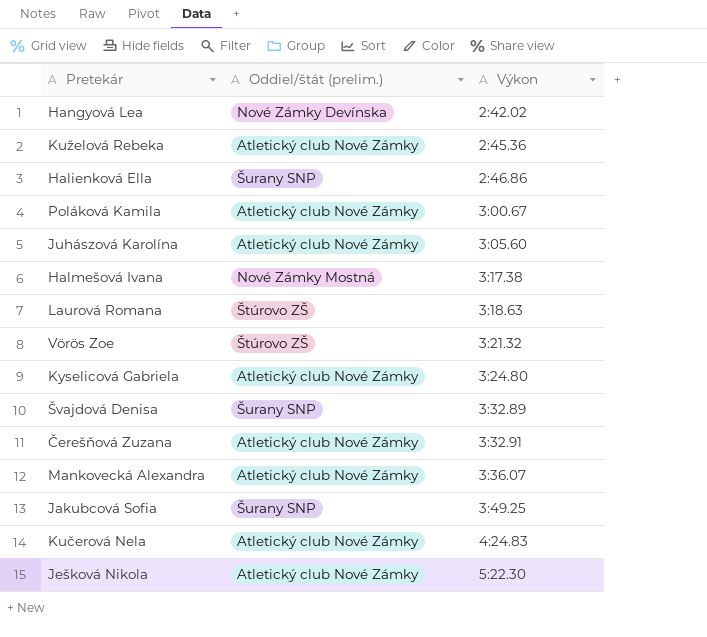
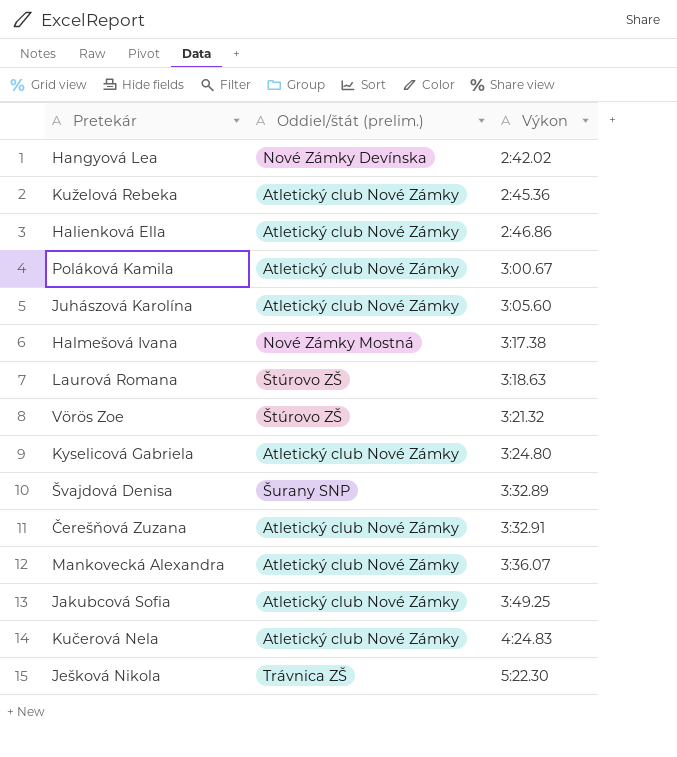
Halienková Ella | Oddiel/štát (prelim.): Šurany SNP -> Atletický club Nové Zámky
Jakubcová Sofia | Oddiel/štát (prelim.): Šurany SNP -> Atletický club Nové Zámky
Ješková Nikola | Oddiel/štát (prelim.): Atletický club Nové Zámky -> Trávnica ZŠ

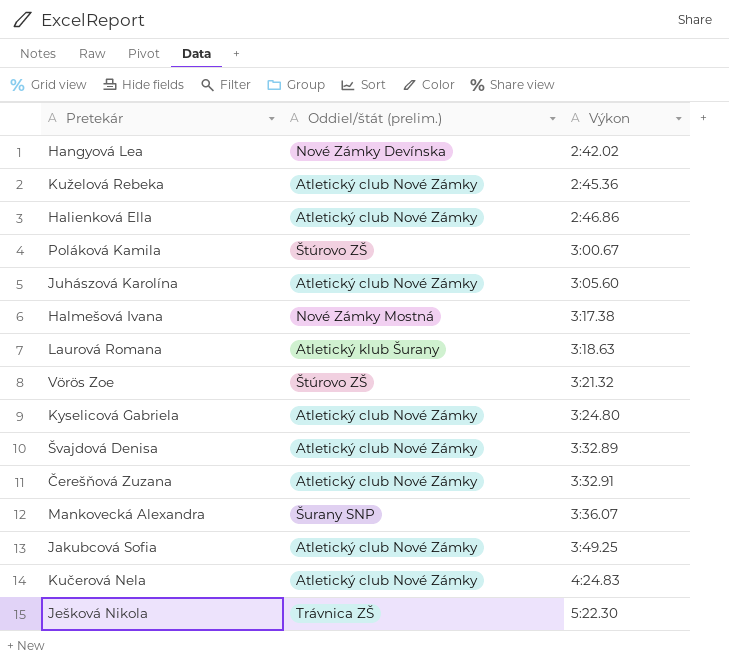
Poláková Kamila | Oddiel/štát (prelim.): Atletický club Nové Zámky -> Štúrovo ZŠ
Laurová Romana | Oddiel/štát (prelim.): Štúrovo ZŠ -> Atletický klub Šurany
Švajdová Denisa | Oddiel/štát (prelim.): Šurany SNP -> Atletický club Nové Zámky
Mankovecká Alexandra | Oddiel/štát (prelim.): Atletický club Nové Zámky -> Šurany SNP

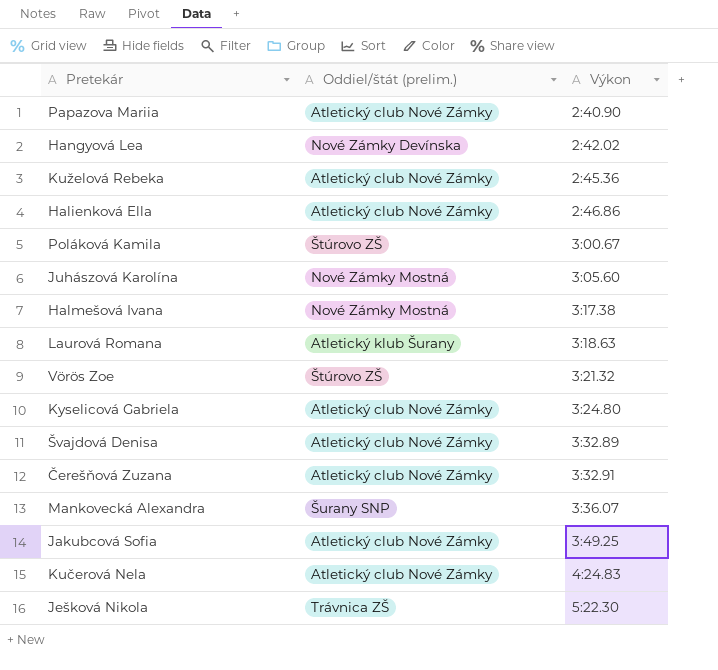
row Papazova Mariia: none -> Atletický club Nové Zámky | 2:40.90
Juhászová Karolína | Oddiel/štát (prelim.): Atletický club Nové Zámky -> Nové Zámky Mostná

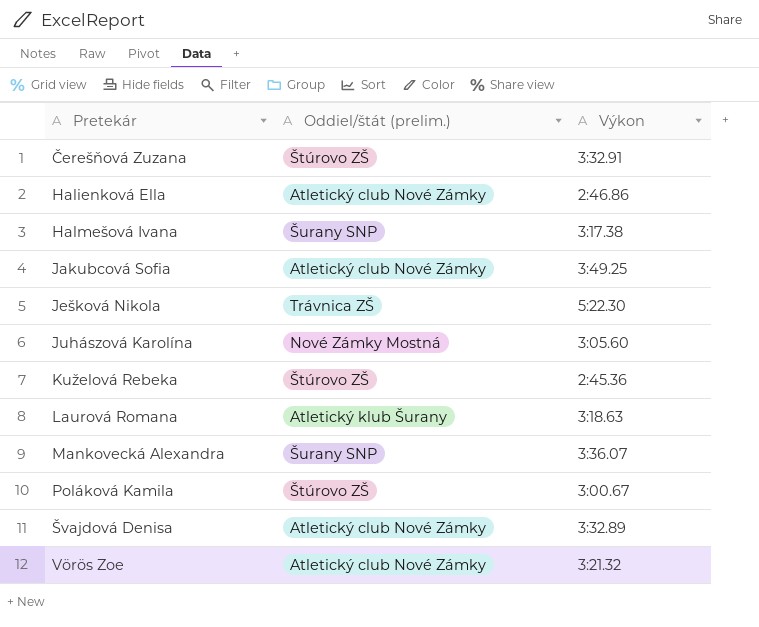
row order: Výkon ascending -> Pretekár ascending
row Papazova Mariia: Atletický club Nové Zámky | 2:40.90 -> none
row Hangyová Lea: Nové Zámky Devínska | 2:42.02 -> none
row Kyselicová Gabriela: Atletický club Nové Zámky | 3:24.80 -> none
row Kučerová Nela: Atletický club Nové Zámky | 4:24.83 -> none
Čerešňová Zuzana | Oddiel/štát (prelim.): Atletický club Nové Zámky -> Štúrovo ZŠ
Halmešová Ivana | Oddiel/štát (prelim.): Nové Zámky Mostná -> Šurany SNP
Kuželová Rebeka | Oddiel/štát (prelim.): Atletický club Nové Zámky -> Štúrovo ZŠ
Vörös Zoe | Oddiel/štát (prelim.): Štúrovo ZŠ -> Atletický club Nové Zámky

